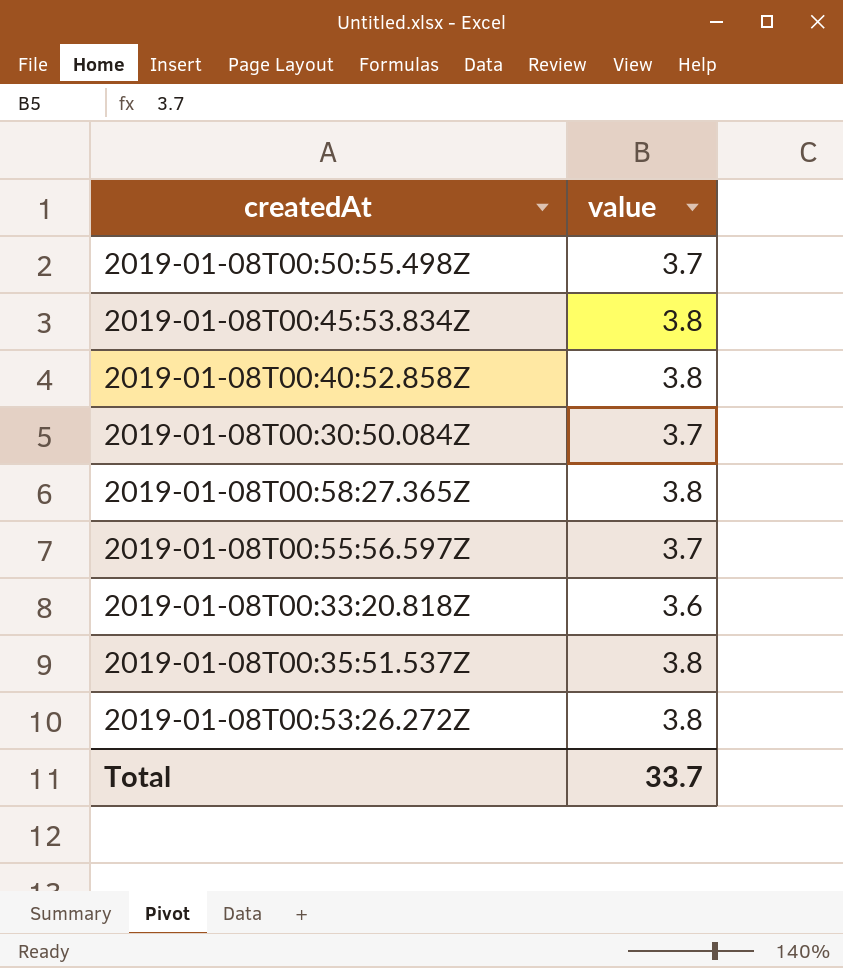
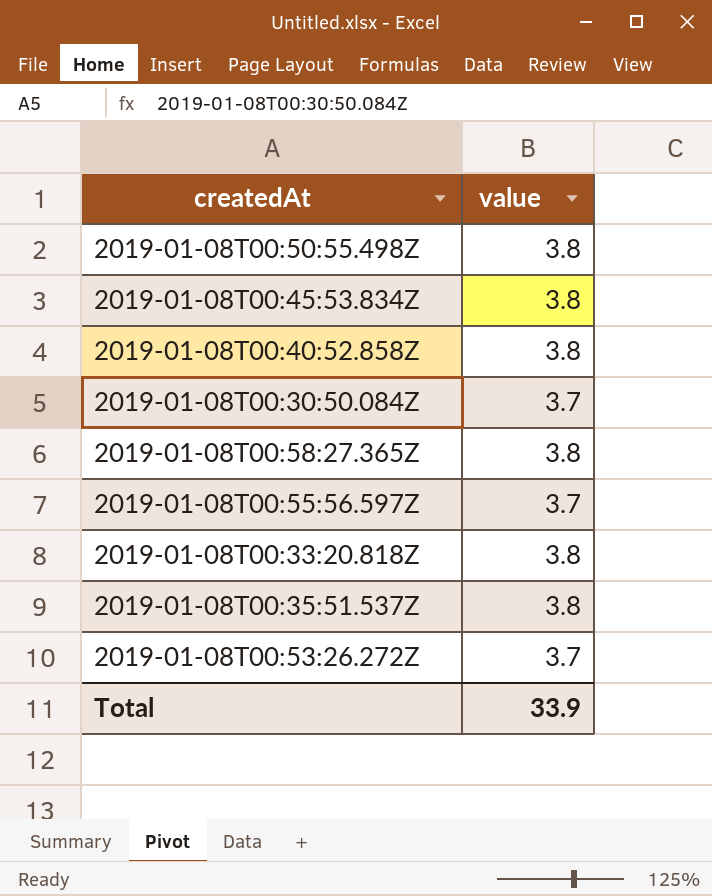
2019-01-08T00:50:55.498Z | value: 3.7 -> 3.8
2019-01-08T00:33:20.818Z | value: 3.6 -> 3.8
2019-01-08T00:53:26.272Z | value: 3.8 -> 3.7
Total | value: 33.7 -> 33.9

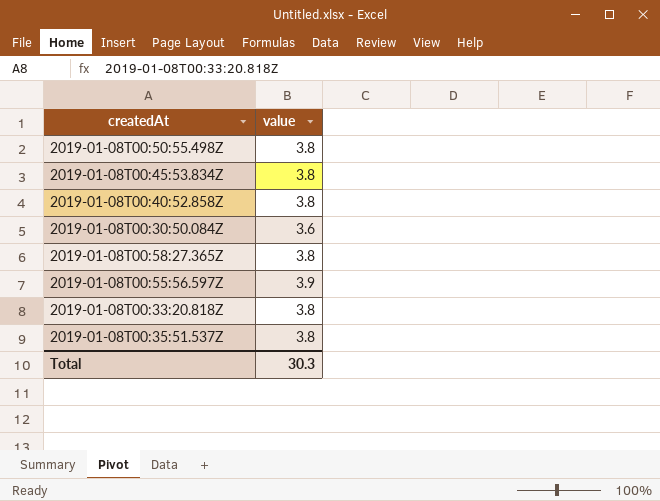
row 2019-01-08T00:53:26.272Z: 3.7 -> none
2019-01-08T00:30:50.084Z | value: 3.7 -> 3.6
2019-01-08T00:55:56.597Z | value: 3.7 -> 3.9
Total | value: 33.9 -> 30.3

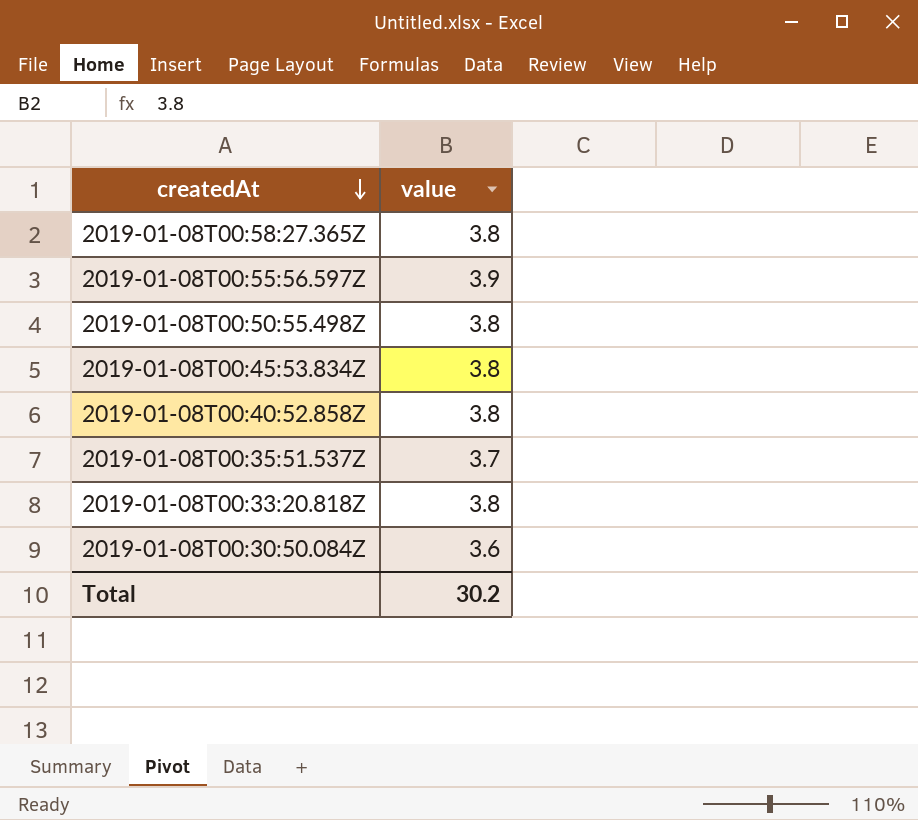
row order: none -> createdAt descending
2019-01-08T00:35:51.537Z | value: 3.8 -> 3.7
Total | value: 30.3 -> 30.2

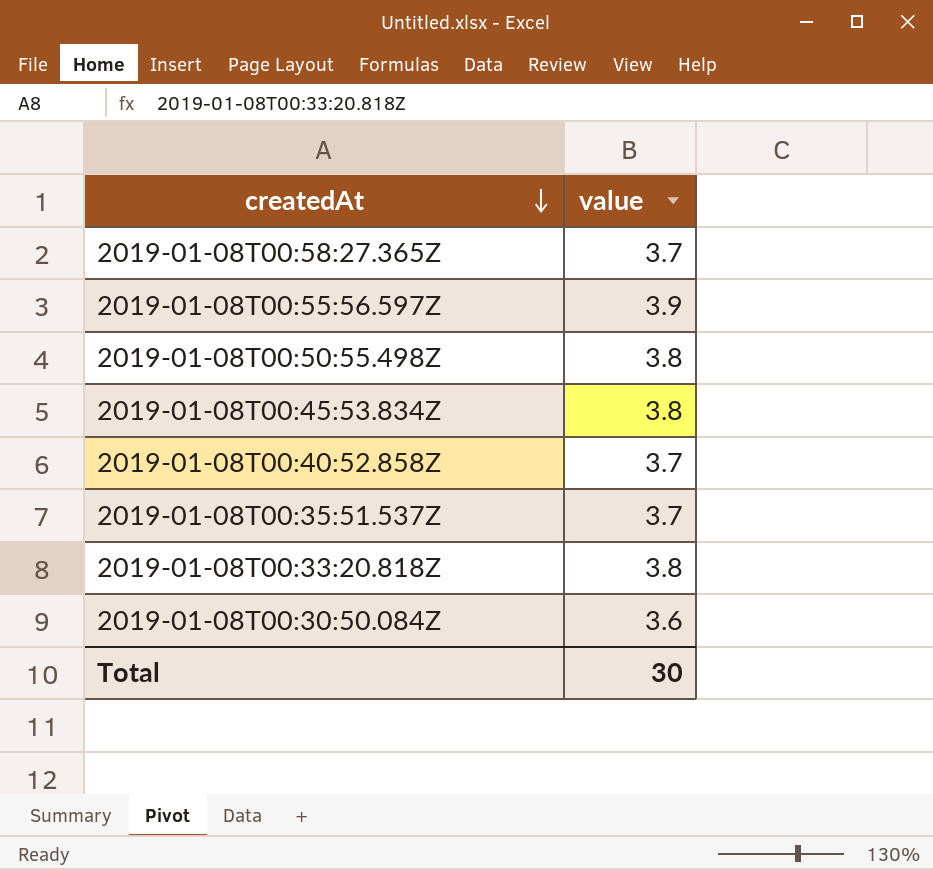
2019-01-08T00:58:27.365Z | value: 3.8 -> 3.7
2019-01-08T00:40:52.858Z | value: 3.8 -> 3.7
Total | value: 30.2 -> 30

